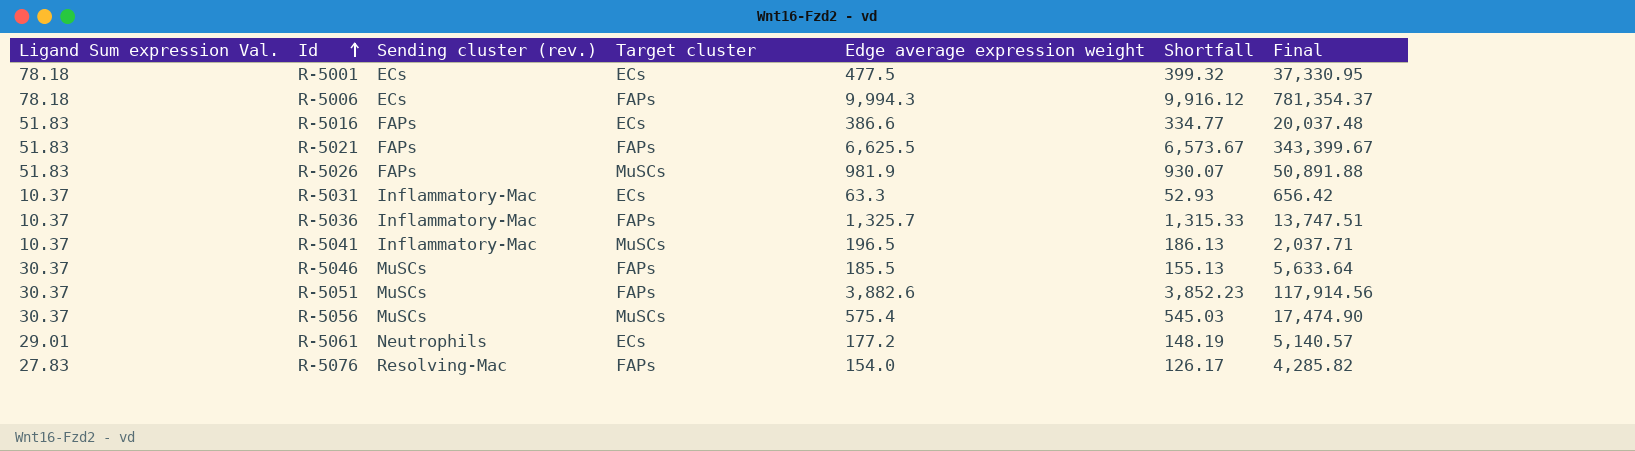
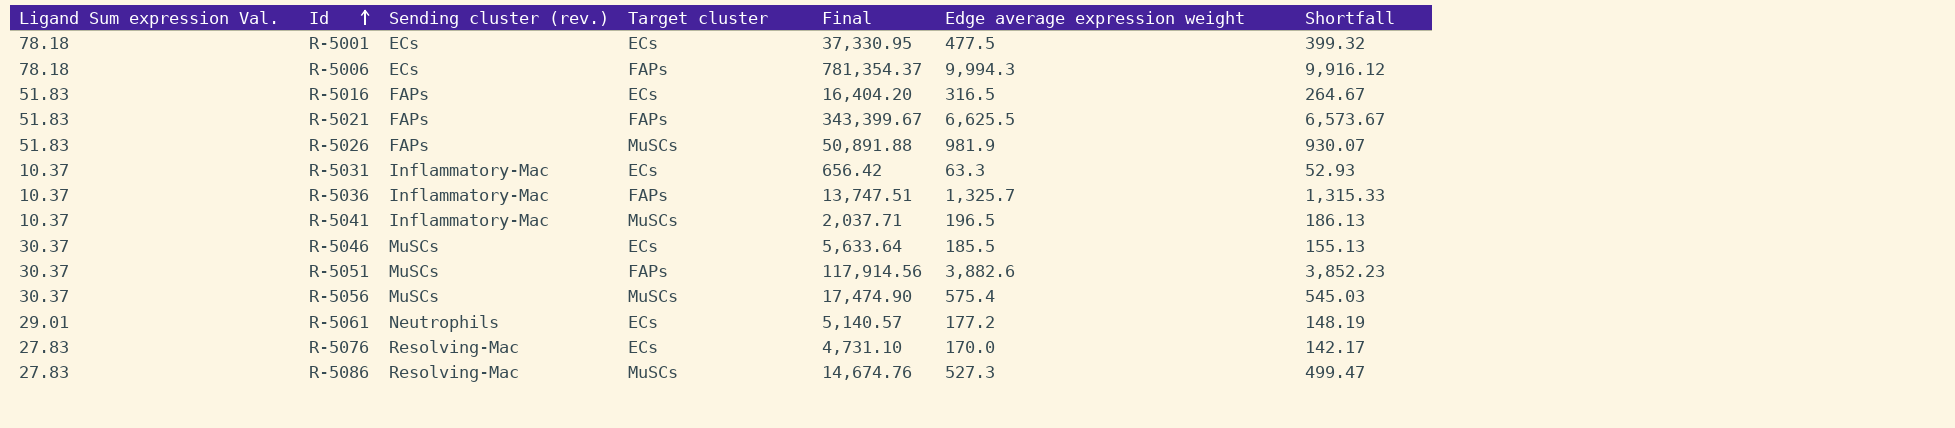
column Final | position: 7 -> 5
R-5016 | Final: 20,037.48 -> 16,404.20
R-5016 | Edge average expression weight: 386.6 -> 316.5
R-5016 | Shortfall: 334.77 -> 264.67
R-5046 | Target cluster: FAPs -> ECs
R-5076 | Target cluster: FAPs -> ECs
R-5076 | Final: 4,285.82 -> 4,731.10
R-5076 | Edge average expression weight: 154.0 -> 170.0
R-5076 | Shortfall: 126.17 -> 142.17
row R-5086: none -> 27.83 | Resolving-Mac | MuSCs | 14,674.76 | 527.3 | 499.47

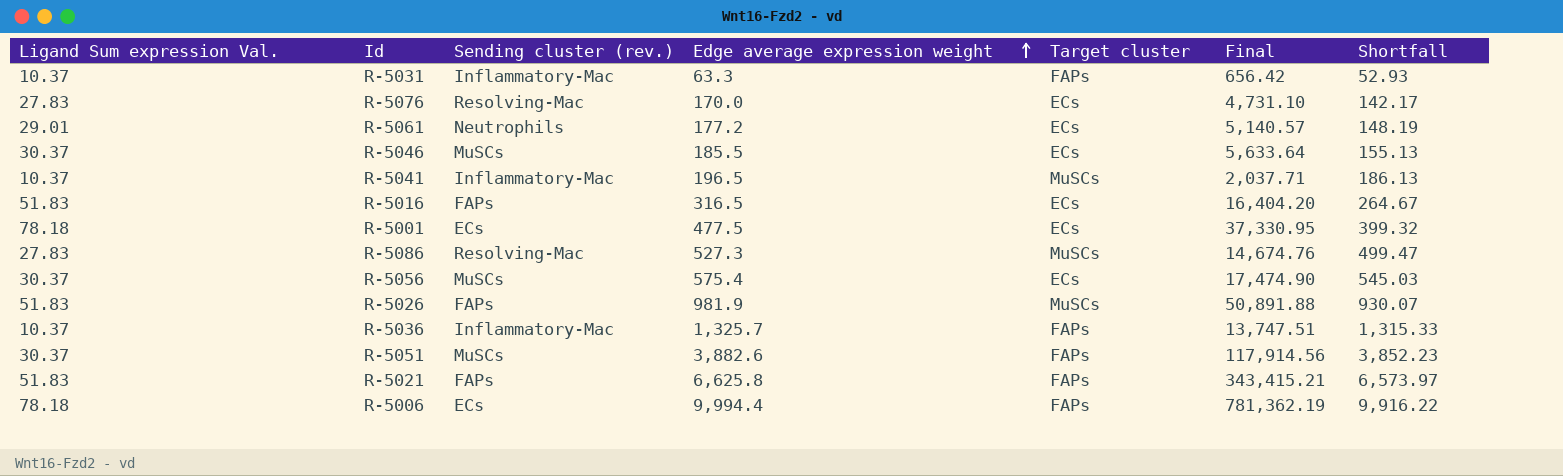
row order: Id ascending -> Edge average expression weight ascending
column Edge average expression weight | position: 6 -> 4
R-5031 | Target cluster: ECs -> FAPs
R-5056 | Target cluster: MuSCs -> ECs
R-5021 | Edge average expression weight: 6,625.5 -> 6,625.8
R-5021 | Final: 343,399.67 -> 343,415.21
R-5021 | Shortfall: 6,573.67 -> 6,573.97
R-5006 | Edge average expression weight: 9,994.3 -> 9,994.4
R-5006 | Final: 781,354.37 -> 781,362.19
R-5006 | Shortfall: 9,916.12 -> 9,916.22

